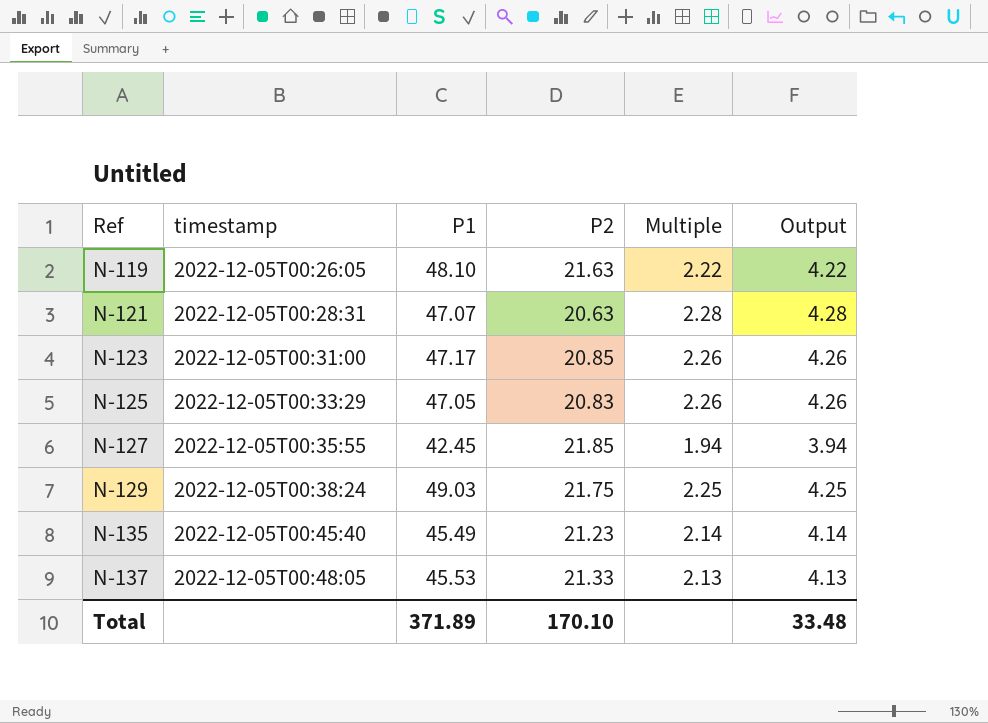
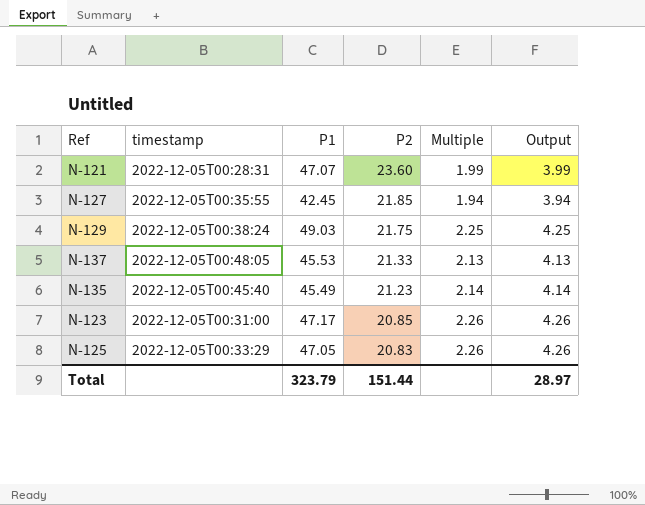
row order: Ref ascending -> P2 descending
row N-119: 2022-12-05T00:26:05 | 48.10 | 21.63 | 2.22 | 4.22 -> none
N-121 | P2: 20.63 -> 23.60
N-121 | Multiple: 2.28 -> 1.99
N-121 | Output: 4.28 -> 3.99
Total | P1: 371.89 -> 323.79
Total | P2: 170.10 -> 151.44
Total | Output: 33.48 -> 28.97

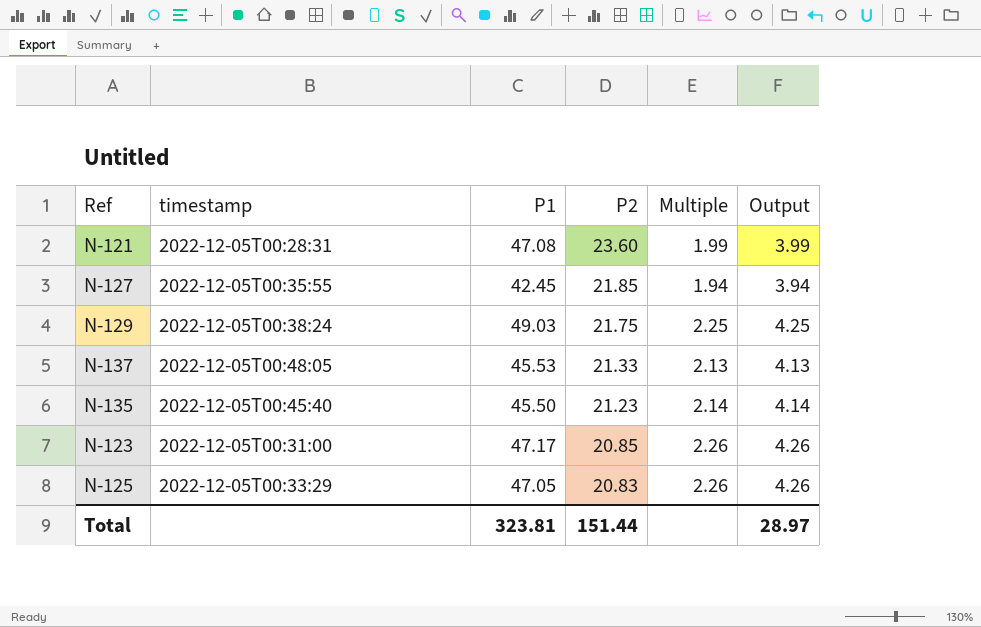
N-121 | P1: 47.07 -> 47.08
N-135 | P1: 45.49 -> 45.50
Total | P1: 323.79 -> 323.81

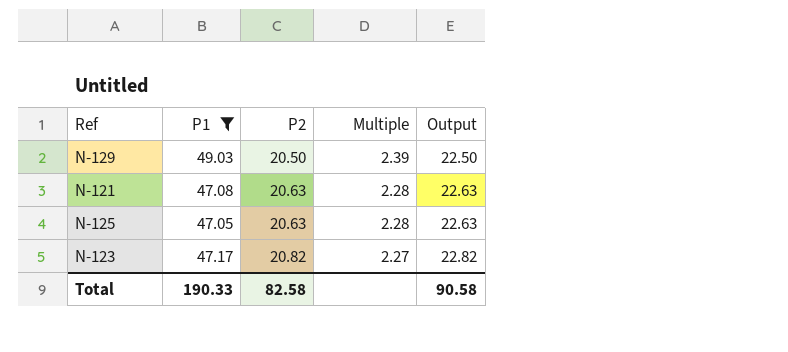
filter: none -> P1 >= 47.05
row order: P2 descending -> P2 ascending
column timestamp | position: 2 -> none
column Output | formula: [Multiple] + 2 -> [P2] + 2
N-129 | P2: 21.75 -> 20.50
N-129 | Multiple: 2.25 -> 2.39
N-121 | P2: 23.60 -> 20.63
N-121 | Multiple: 1.99 -> 2.28
N-125 | P2: 20.83 -> 20.63
N-125 | Multiple: 2.26 -> 2.28
N-123 | P2: 20.85 -> 20.82
N-123 | Multiple: 2.26 -> 2.27
Total | P1: 323.81 -> 190.33
Total | P2: 151.44 -> 82.58
Total | Output: 28.97 -> 90.58

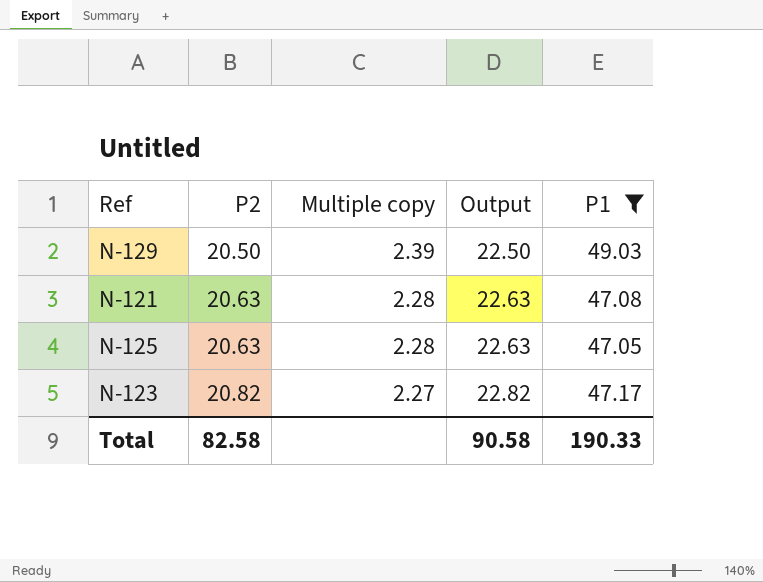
column name: Multiple -> Multiple copy
column P1 | position: 2 -> 5

